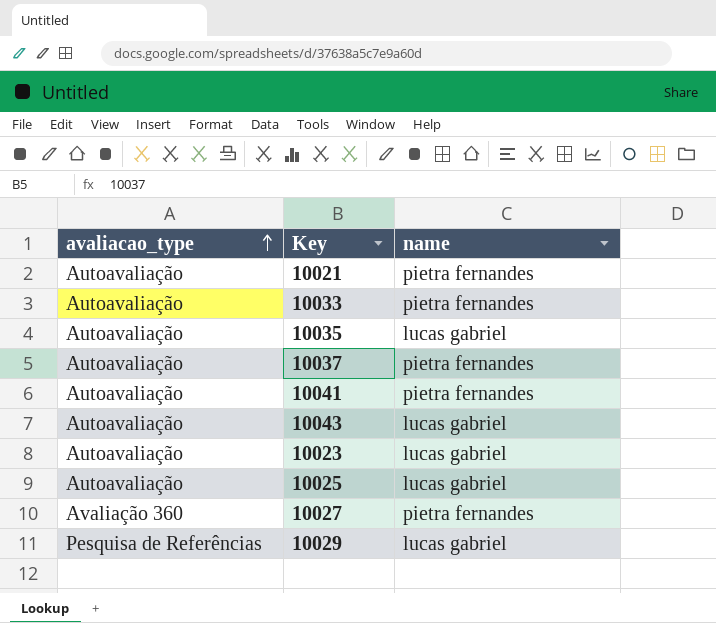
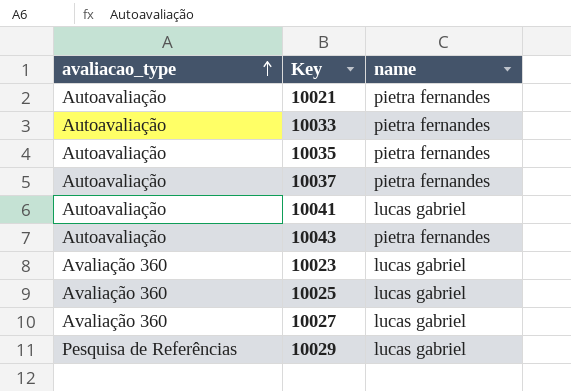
10035 | name: lucas gabriel -> pietra fernandes
10041 | name: pietra fernandes -> lucas gabriel
10043 | name: lucas gabriel -> pietra fernandes
10023 | avaliacao_type: Autoavaliação -> Avaliação 360
10025 | avaliacao_type: Autoavaliação -> Avaliação 360
10027 | name: pietra fernandes -> lucas gabriel

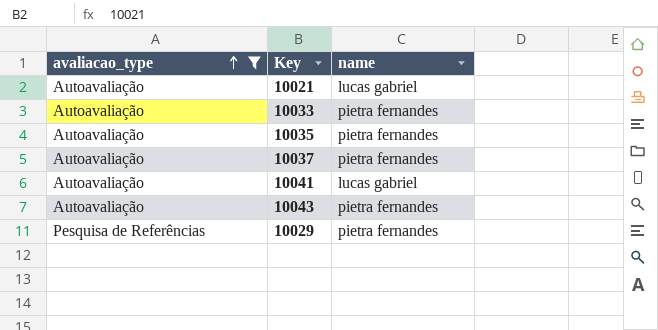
filter: none -> avaliacao_type != Avaliação 360
10021 | name: pietra fernandes -> lucas gabriel
10029 | name: lucas gabriel -> pietra fernandes

